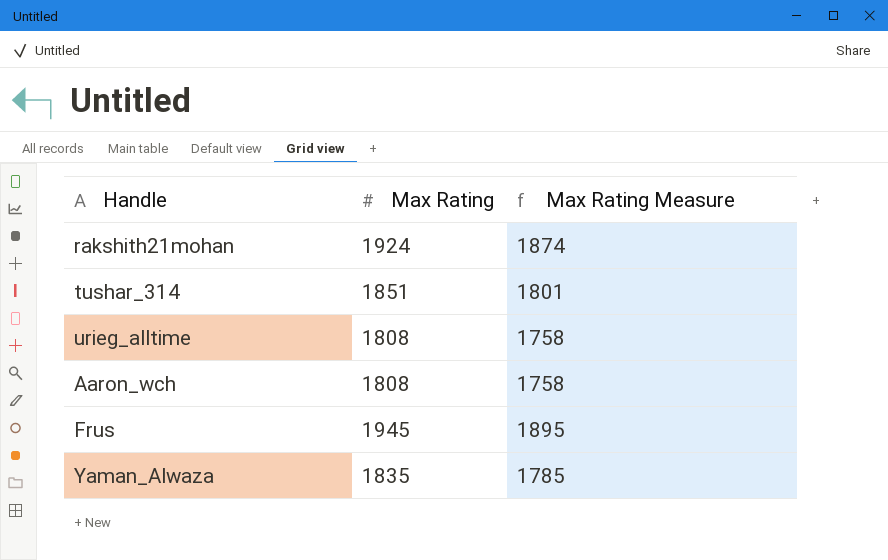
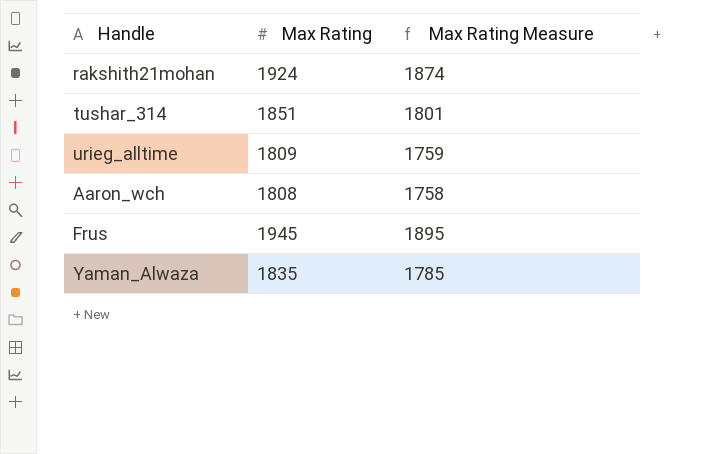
urieg_alltime | Max Rating: 1808 -> 1809
urieg_alltime | Max Rating Measure: 1758 -> 1759

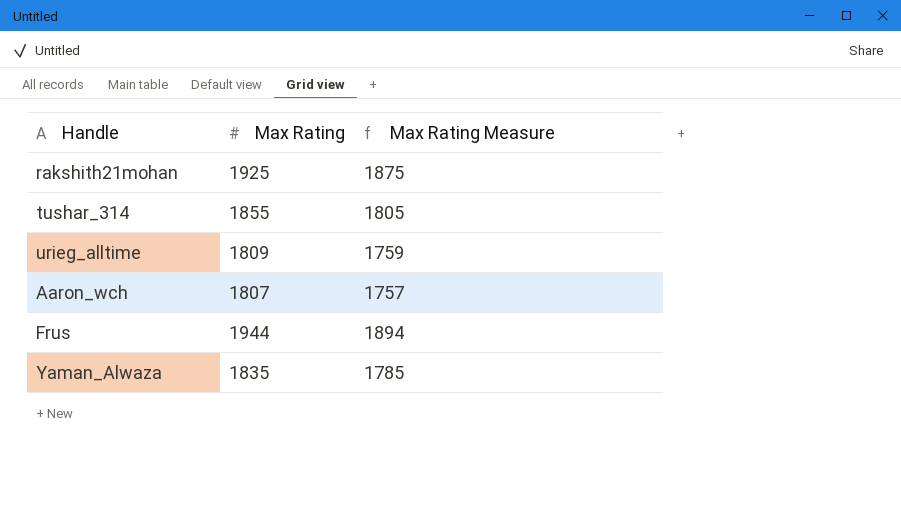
rakshith21mohan | Max Rating: 1924 -> 1925
rakshith21mohan | Max Rating Measure: 1874 -> 1875
tushar_314 | Max Rating: 1851 -> 1855
tushar_314 | Max Rating Measure: 1801 -> 1805
Aaron_wch | Max Rating: 1808 -> 1807
Aaron_wch | Max Rating Measure: 1758 -> 1757
Frus | Max Rating: 1945 -> 1944
Frus | Max Rating Measure: 1895 -> 1894

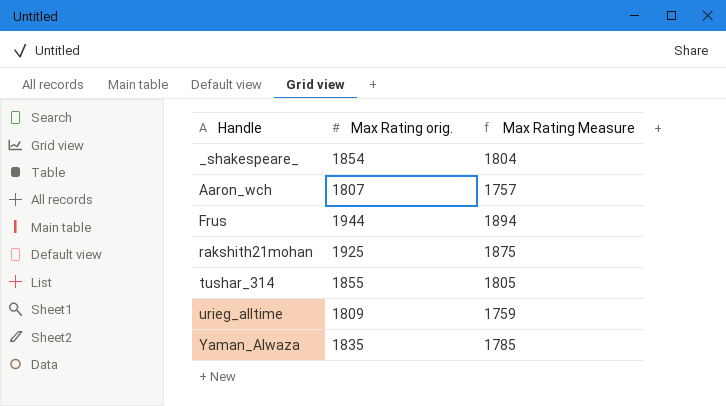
row order: none -> Handle ascending
column name: Max Rating -> Max Rating orig.
row _shakespeare_: none -> 1854 | 1804

